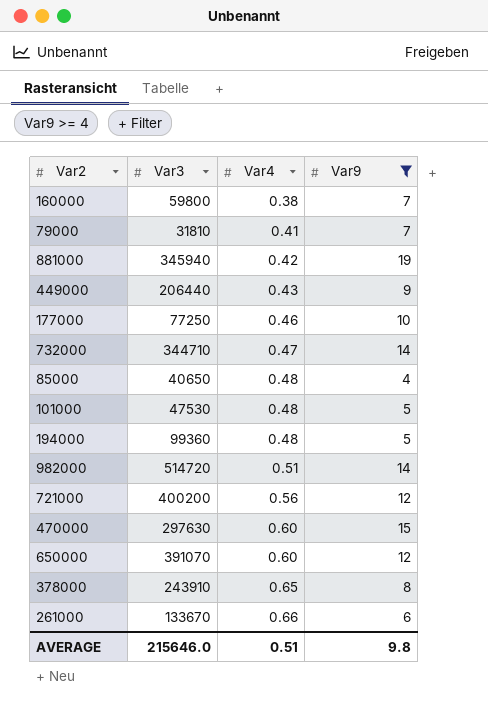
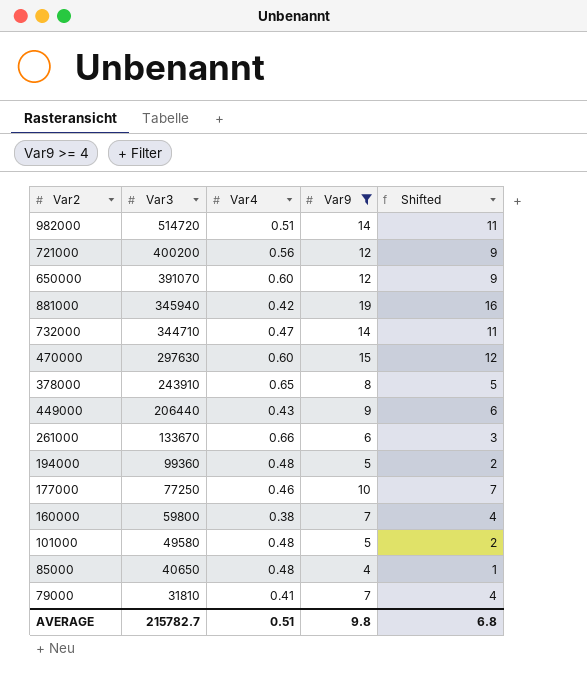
row order: Var4 ascending -> Var3 descending
column Shifted | formula: none -> [Var9] - 3
101000 | Var3: 47530 -> 49580
AVERAGE | Var3: 215646.0 -> 215782.7

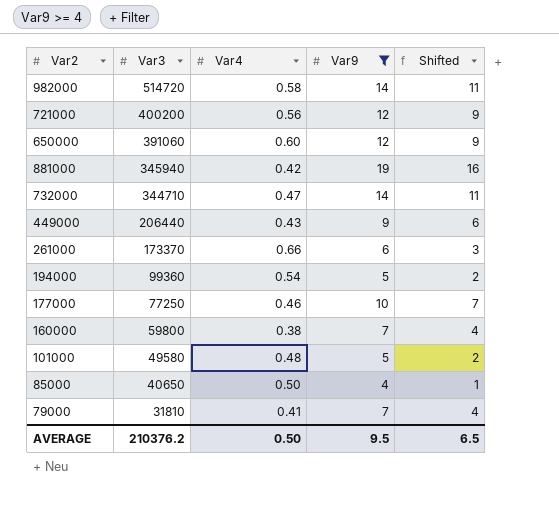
row 470000: 297630 | 0.60 | 15 | 12 -> none
row 378000: 243910 | 0.65 | 8 | 5 -> none
982000 | Var4: 0.51 -> 0.58
650000 | Var3: 391070 -> 391060
261000 | Var3: 133670 -> 173370
194000 | Var4: 0.48 -> 0.54
85000 | Var4: 0.48 -> 0.50
AVERAGE | Var3: 215782.7 -> 210376.2
AVERAGE | Var4: 0.51 -> 0.50
AVERAGE | Var9: 9.8 -> 9.5
AVERAGE | Shifted: 6.8 -> 6.5

